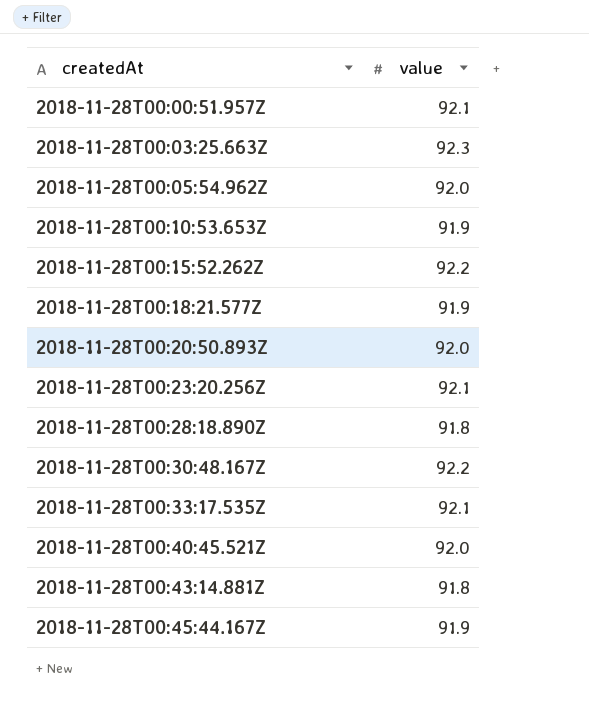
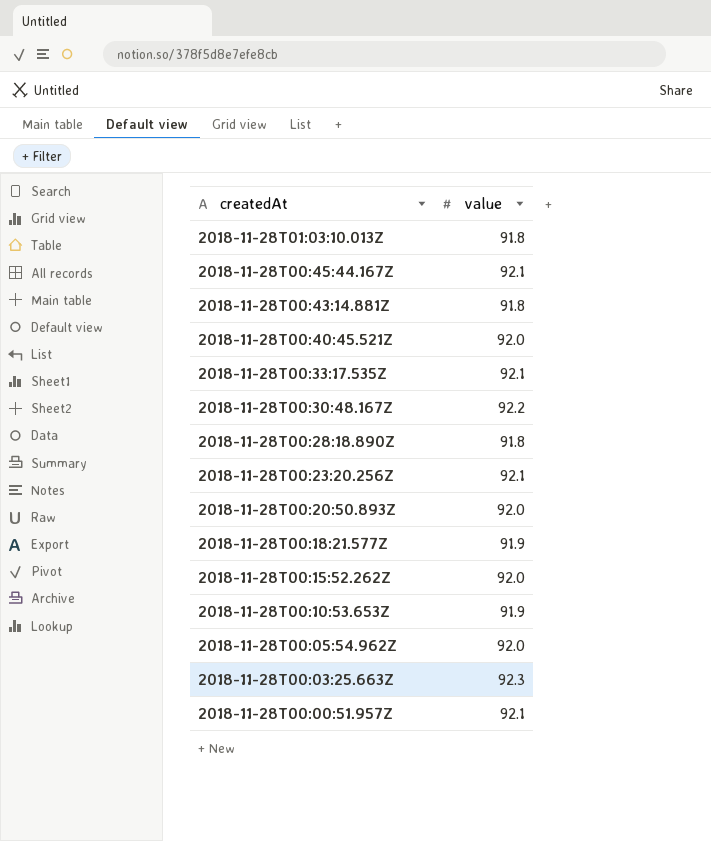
row order: createdAt ascending -> createdAt descending
row 2018-11-28T01:03:10.013Z: none -> 91.8
2018-11-28T00:45:44.167Z | value: 91.9 -> 92.1
2018-11-28T00:15:52.262Z | value: 92.2 -> 92.0

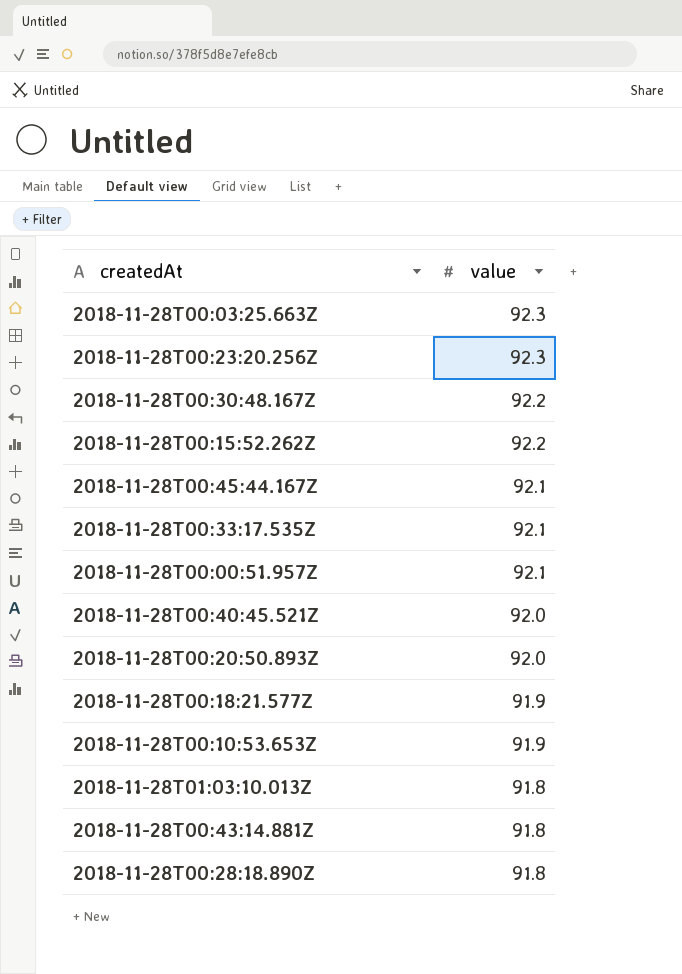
row order: createdAt descending -> value descending
row 2018-11-28T00:05:54.962Z: 92.0 -> none
2018-11-28T00:23:20.256Z | value: 92.1 -> 92.3
2018-11-28T00:15:52.262Z | value: 92.0 -> 92.2

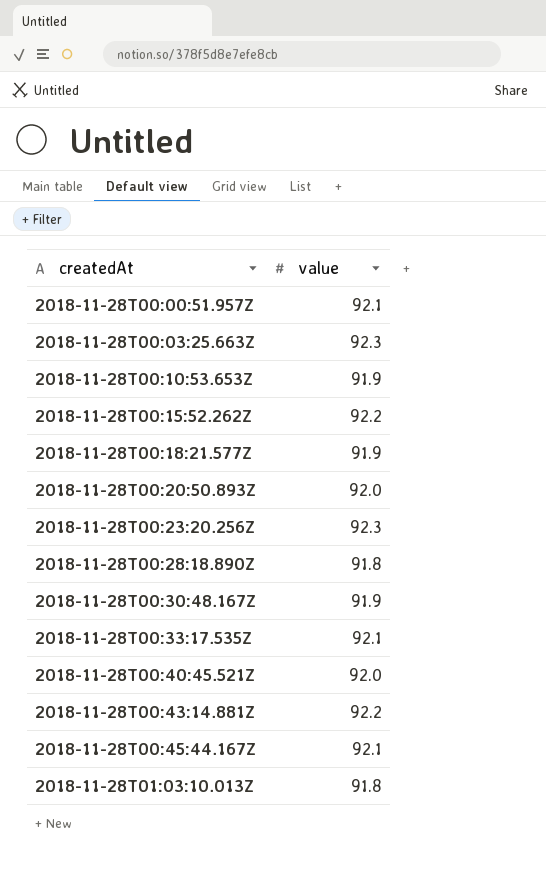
row order: value descending -> createdAt ascending
2018-11-28T00:30:48.167Z | value: 92.2 -> 91.9
2018-11-28T00:43:14.881Z | value: 91.8 -> 92.2

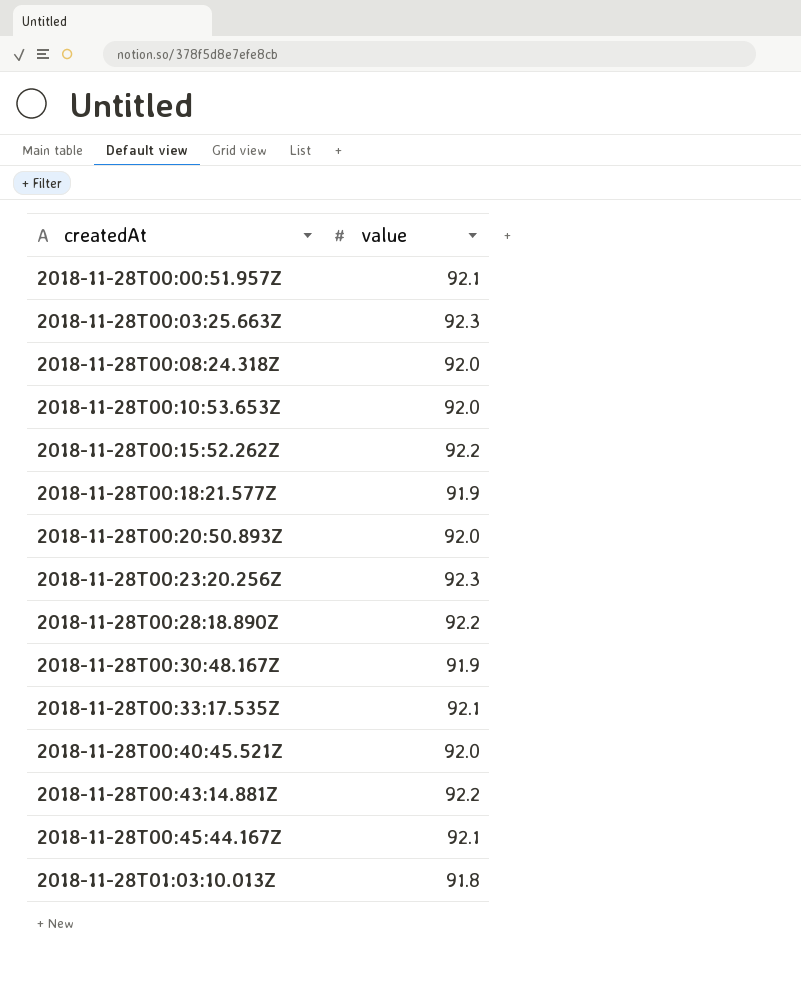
row 2018-11-28T00:08:24.318Z: none -> 92.0
2018-11-28T00:10:53.653Z | value: 91.9 -> 92.0
2018-11-28T00:28:18.890Z | value: 91.8 -> 92.2

